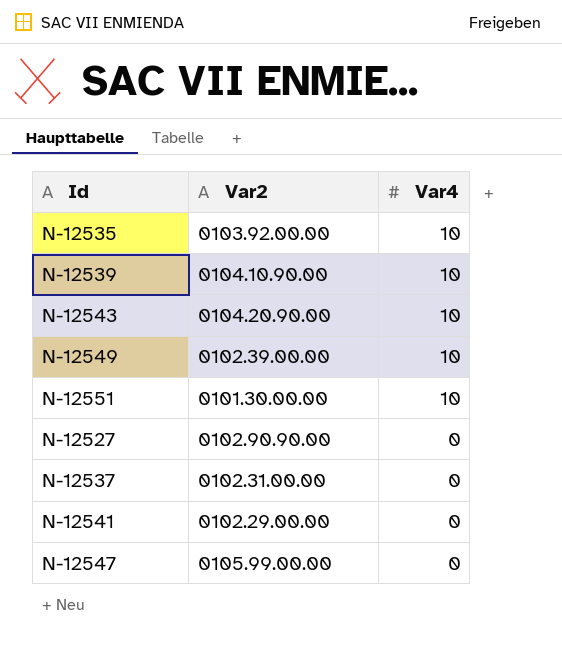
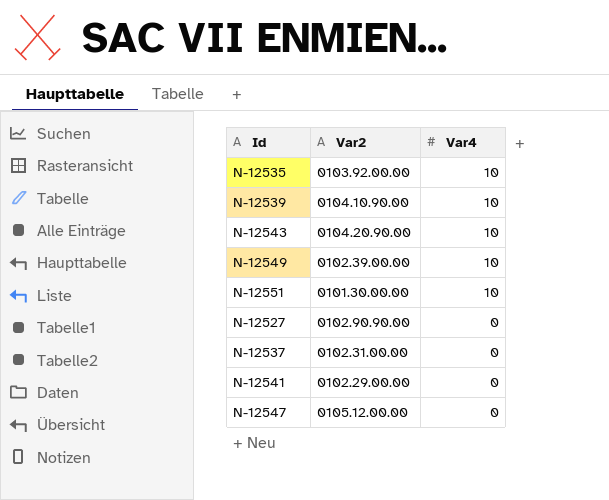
N-12547 | Var2: 0105.99.00.00 -> 0105.12.00.00

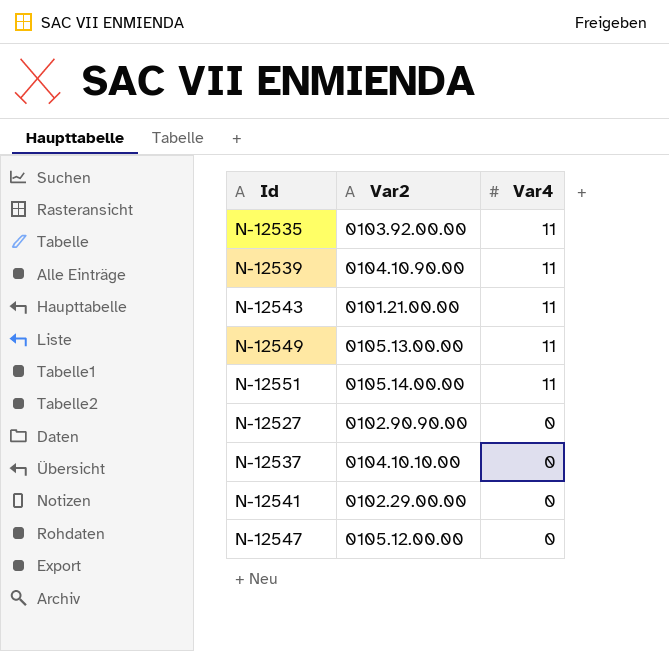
N-12535 | Var4: 10 -> 11
N-12539 | Var4: 10 -> 11
N-12543 | Var2: 0104.20.90.00 -> 0101.21.00.00
N-12543 | Var4: 10 -> 11
N-12549 | Var2: 0102.39.00.00 -> 0105.13.00.00
N-12549 | Var4: 10 -> 11
N-12551 | Var2: 0101.30.00.00 -> 0105.14.00.00
N-12551 | Var4: 10 -> 11
N-12537 | Var2: 0102.31.00.00 -> 0104.10.10.00

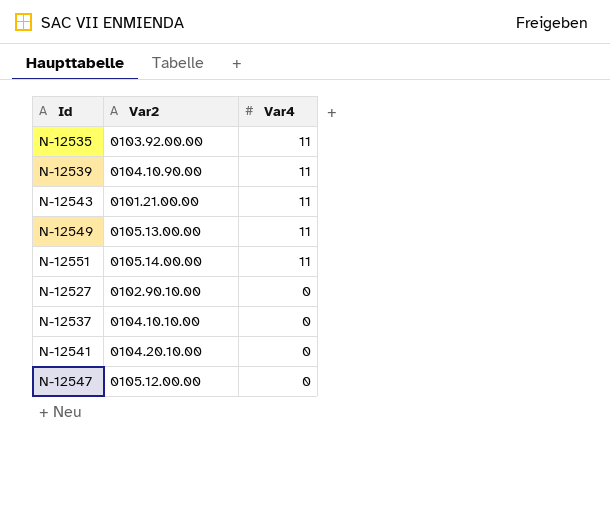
N-12527 | Var2: 0102.90.90.00 -> 0102.90.10.00
N-12541 | Var2: 0102.29.00.00 -> 0104.20.10.00

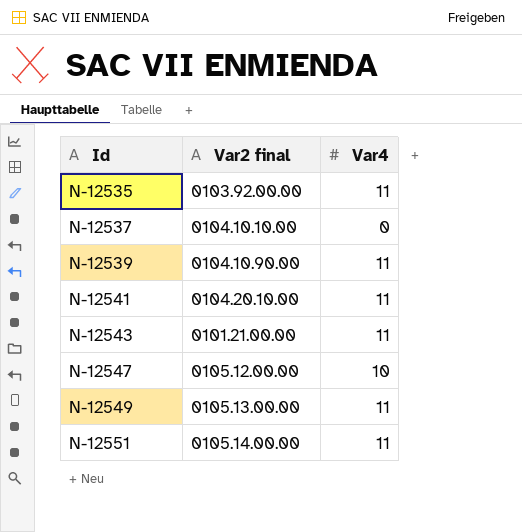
row order: Var4 descending -> Id ascending
column name: Var2 -> Var2 final
row N-12527: 0102.90.10.00 | 0 -> none
N-12541 | Var4: 0 -> 11
N-12547 | Var4: 0 -> 10

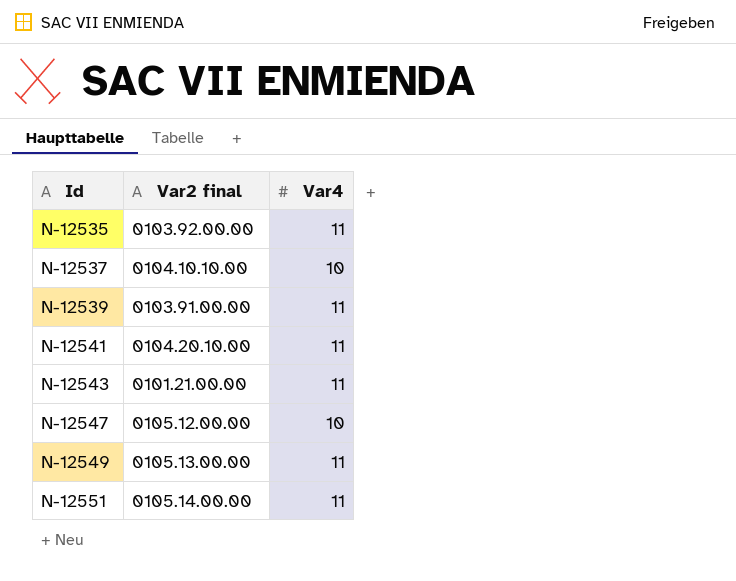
N-12537 | Var4: 0 -> 10
N-12539 | Var2 final: 0104.10.90.00 -> 0103.91.00.00

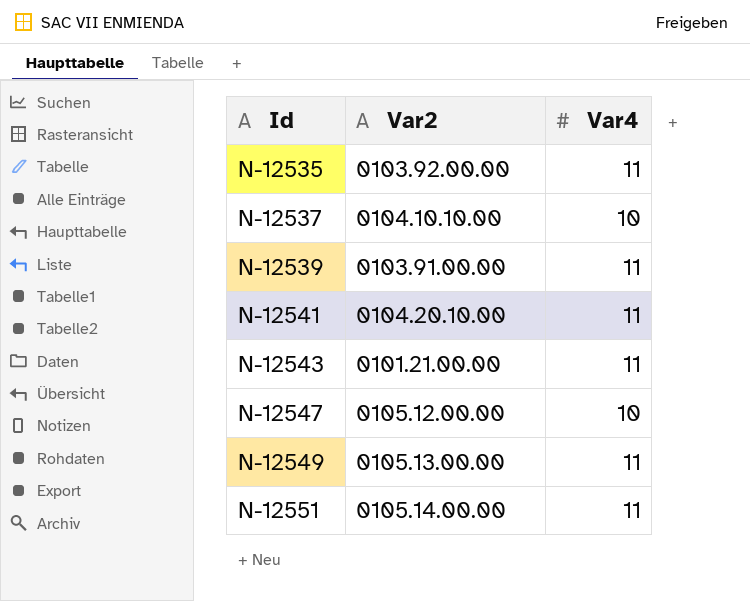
column name: Var2 final -> Var2

